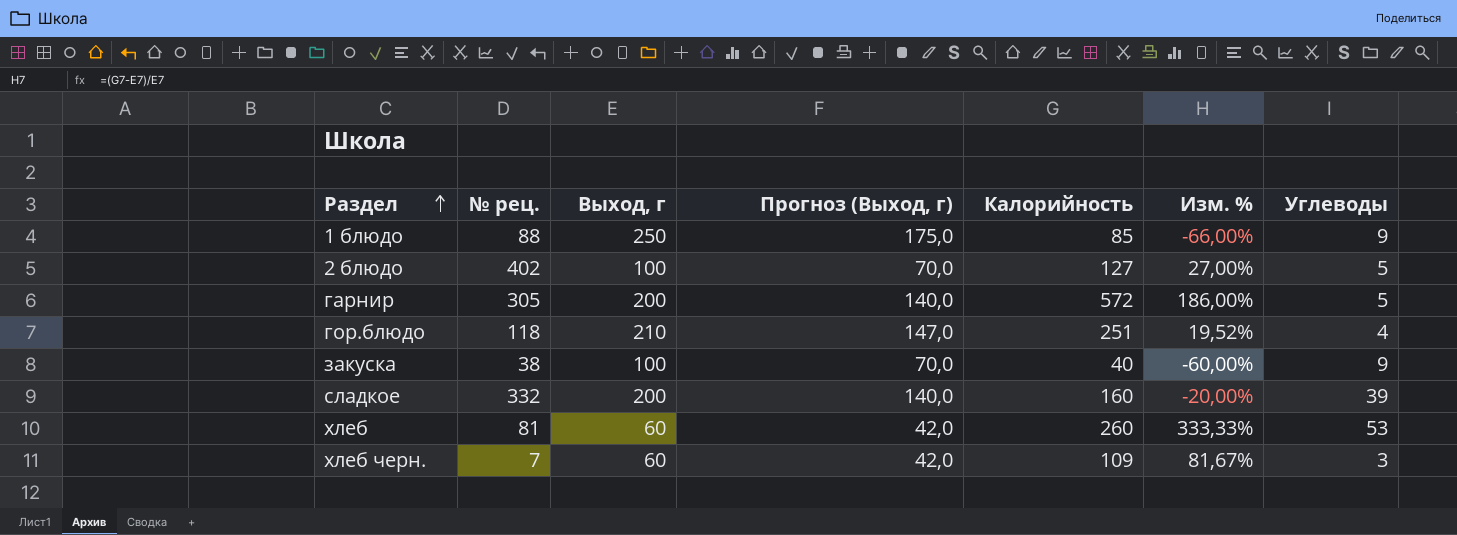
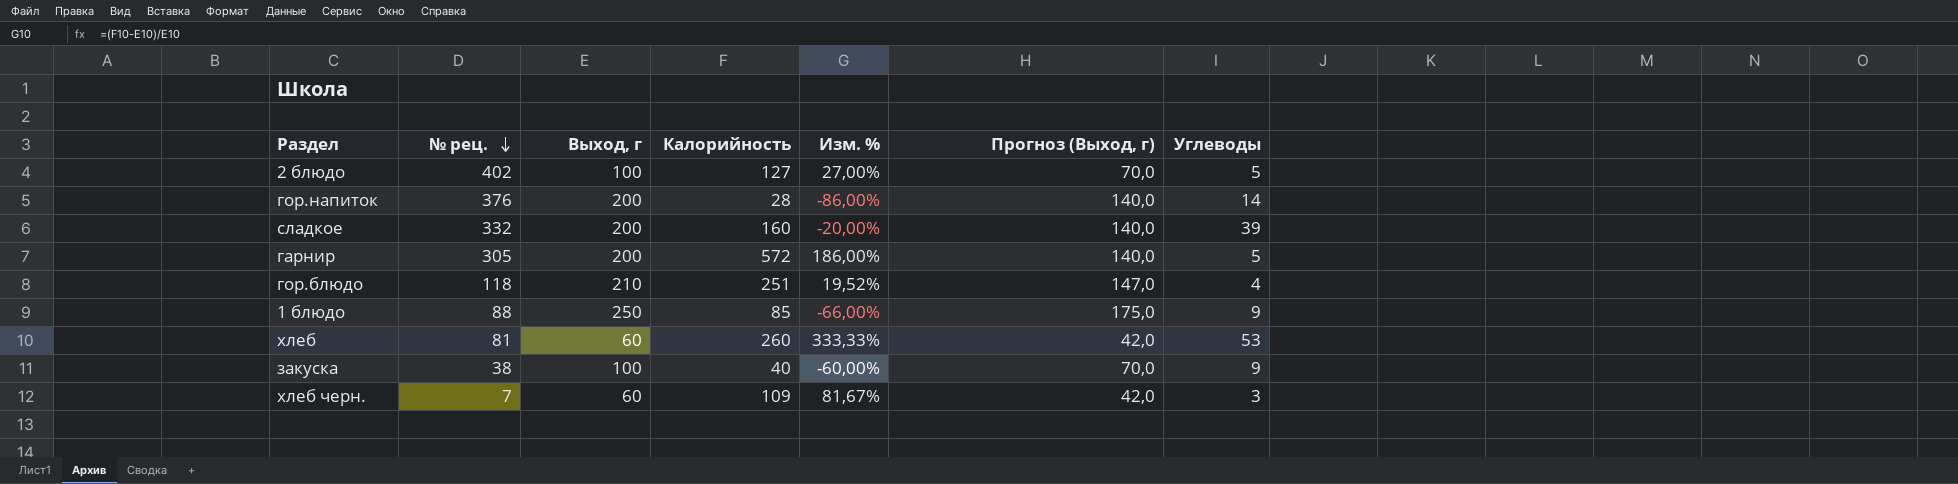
row order: Раздел ascending -> № рец. descending
column Прогноз (Выход, г) | position: 4 -> 6
row гор.напиток: none -> 376 | 200 | 28 | -86,00% | 140,0 | 14

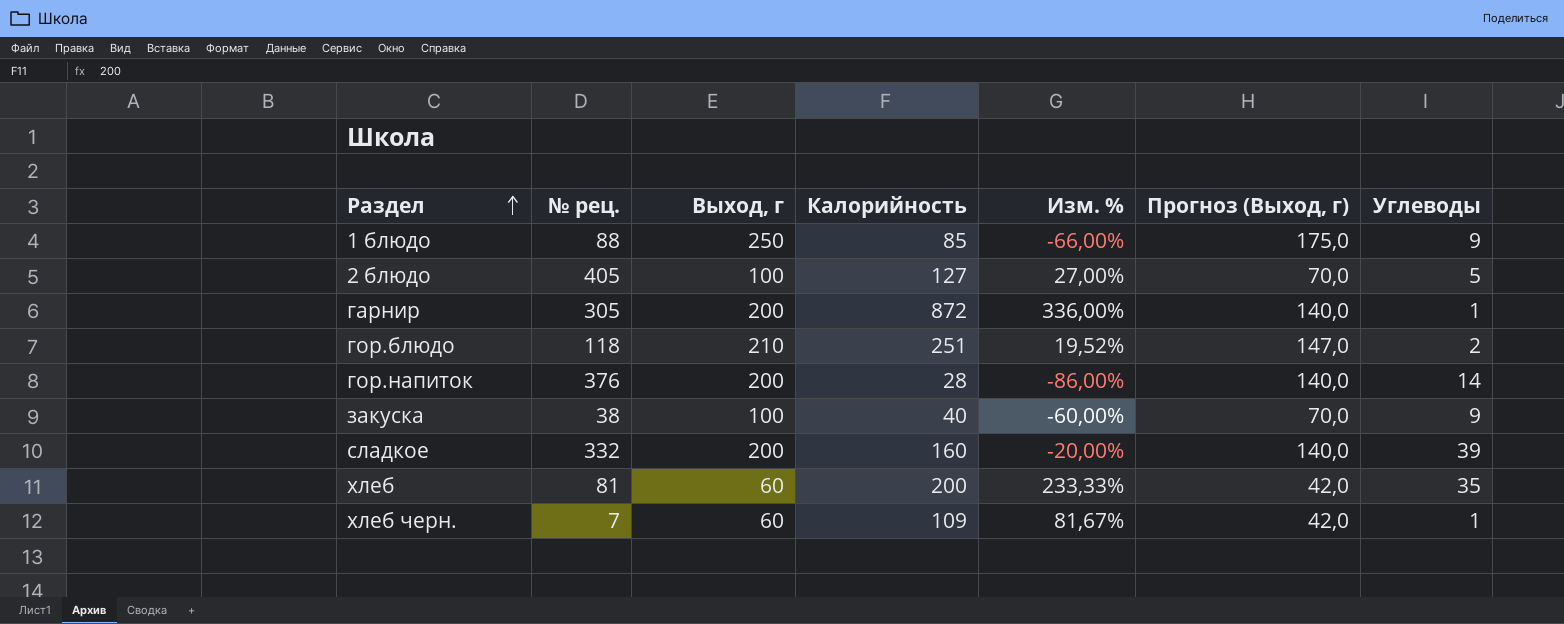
row order: № рец. descending -> Раздел ascending
2 блюдо | № рец.: 402 -> 405
гарнир | Калорийность: 572 -> 872
гарнир | Изм. %: 186,00% -> 336,00%
гарнир | Углеводы: 5 -> 1
гор.блюдо | Углеводы: 4 -> 2
хлеб | Калорийность: 260 -> 200
хлеб | Изм. %: 333,33% -> 233,33%
хлеб | Углеводы: 53 -> 35
хлеб черн. | Углеводы: 3 -> 1

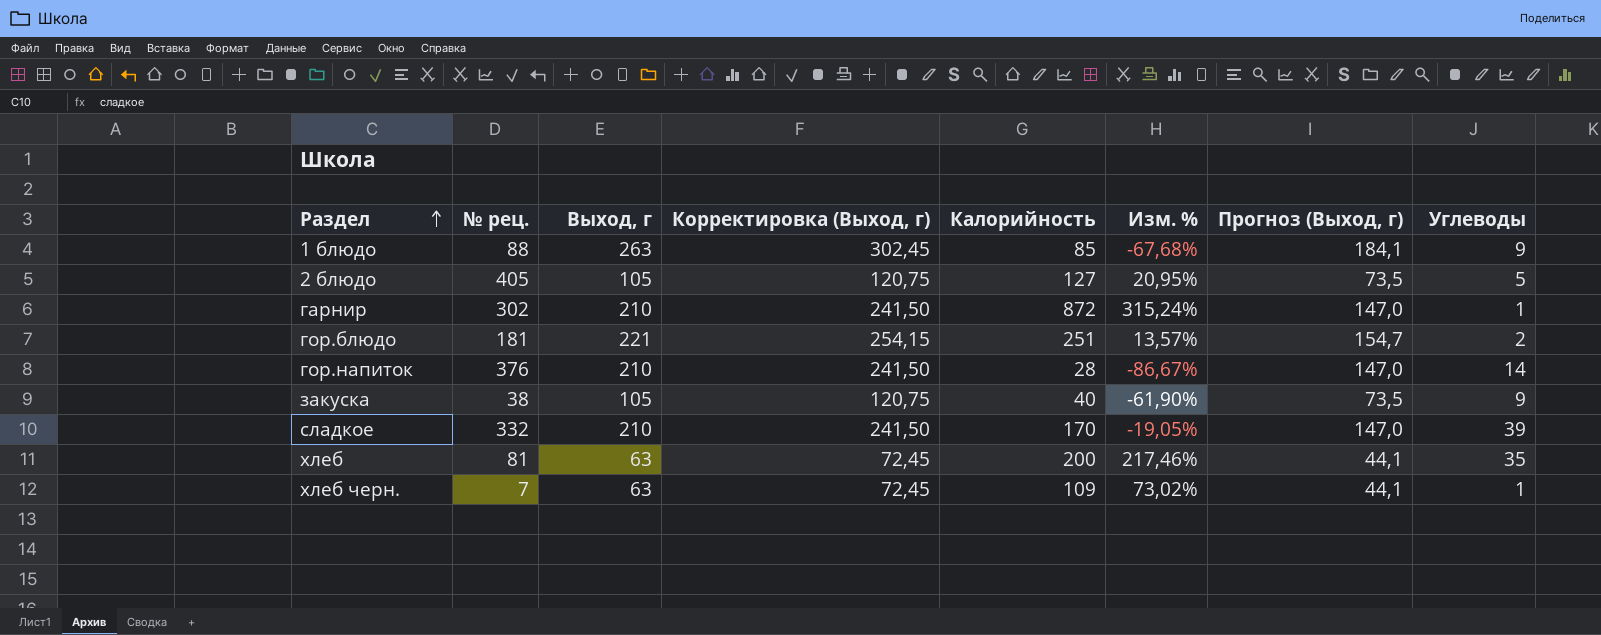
column Корректировка (Выход, г) | formula: none -> [Выход, г] * 1,15
1 блюдо | Выход, г: 250 -> 263
1 блюдо | Изм. %: -66,00% -> -67,68%
1 блюдо | Прогноз (Выход, г): 175,0 -> 184,1
2 блюдо | Выход, г: 100 -> 105
2 блюдо | Изм. %: 27,00% -> 20,95%
2 блюдо | Прогноз (Выход, г): 70,0 -> 73,5
гарнир | № рец.: 305 -> 302
гарнир | Выход, г: 200 -> 210
гарнир | Изм. %: 336,00% -> 315,24%
гарнир | Прогноз (Выход, г): 140,0 -> 147,0
гор.блюдо | № рец.: 118 -> 181
гор.блюдо | Выход, г: 210 -> 221
гор.блюдо | Изм. %: 19,52% -> 13,57%
гор.блюдо | Прогноз (Выход, г): 147,0 -> 154,7
гор.напиток | Выход, г: 200 -> 210
гор.напиток | Изм. %: -86,00% -> -86,67%
гор.напиток | Прогноз (Выход, г): 140,0 -> 147,0
закуска | Выход, г: 100 -> 105
закуска | Изм. %: -60,00% -> -61,90%
закуска | Прогноз (Выход, г): 70,0 -> 73,5
сладкое | Выход, г: 200 -> 210
сладкое | Калорийность: 160 -> 170
сладкое | Изм. %: -20,00% -> -19,05%
сладкое | Прогноз (Выход, г): 140,0 -> 147,0
хлеб | Выход, г: 60 -> 63
хлеб | Изм. %: 233,33% -> 217,46%
хлеб | Прогноз (Выход, г): 42,0 -> 44,1
хлеб черн. | Выход, г: 60 -> 63
хлеб черн. | Изм. %: 81,67% -> 73,02%
хлеб черн. | Прогноз (Выход, г): 42,0 -> 44,1

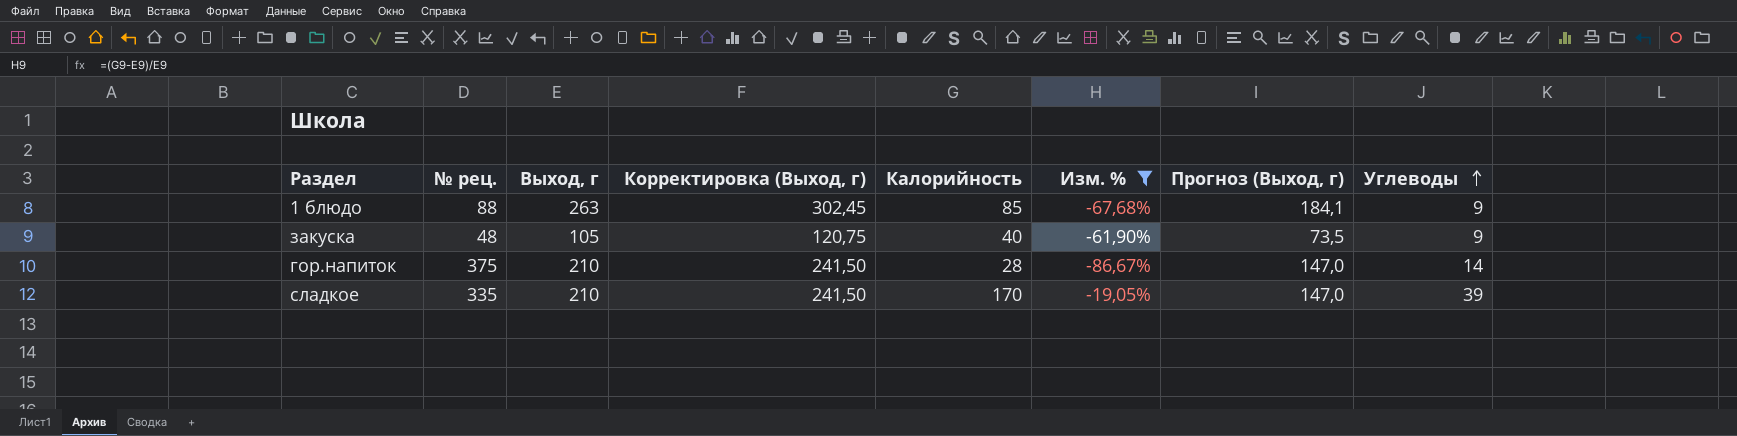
filter: none -> Изм. % <= -19,05%
row order: Раздел ascending -> Углеводы ascending
закуска | № рец.: 38 -> 48
гор.напиток | № рец.: 376 -> 375
сладкое | № рец.: 332 -> 335

